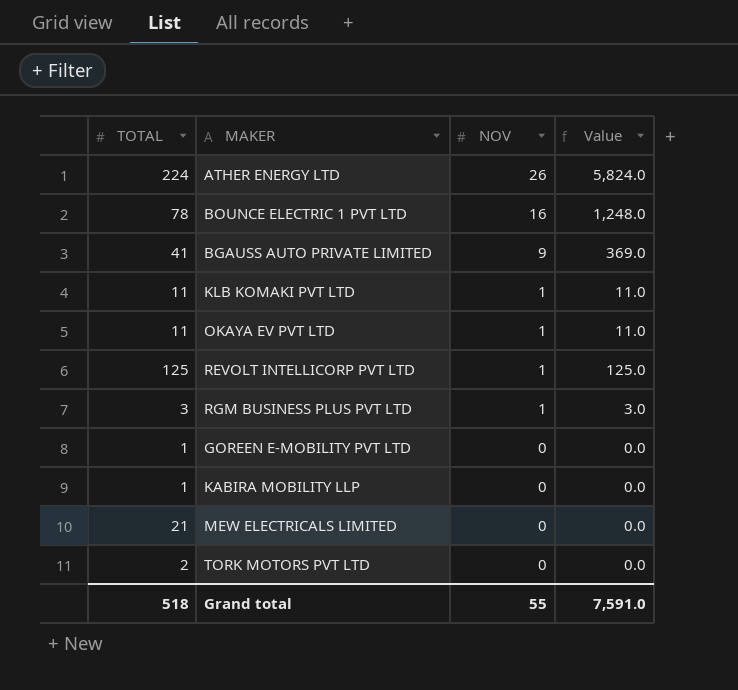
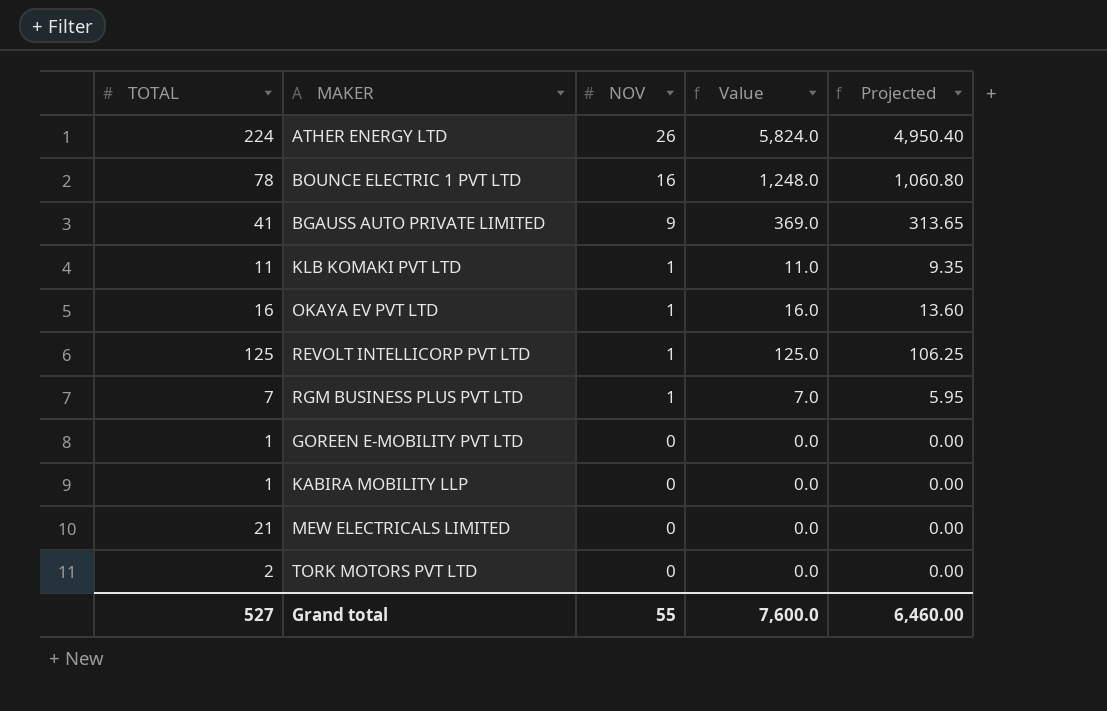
column Projected | formula: none -> [Value] * 0.85
OKAYA EV PVT LTD | TOTAL: 11 -> 16
OKAYA EV PVT LTD | Value: 11.0 -> 16.0
RGM BUSINESS PLUS PVT LTD | TOTAL: 3 -> 7
RGM BUSINESS PLUS PVT LTD | Value: 3.0 -> 7.0
Grand total | TOTAL: 518 -> 527
Grand total | Value: 7,591.0 -> 7,600.0

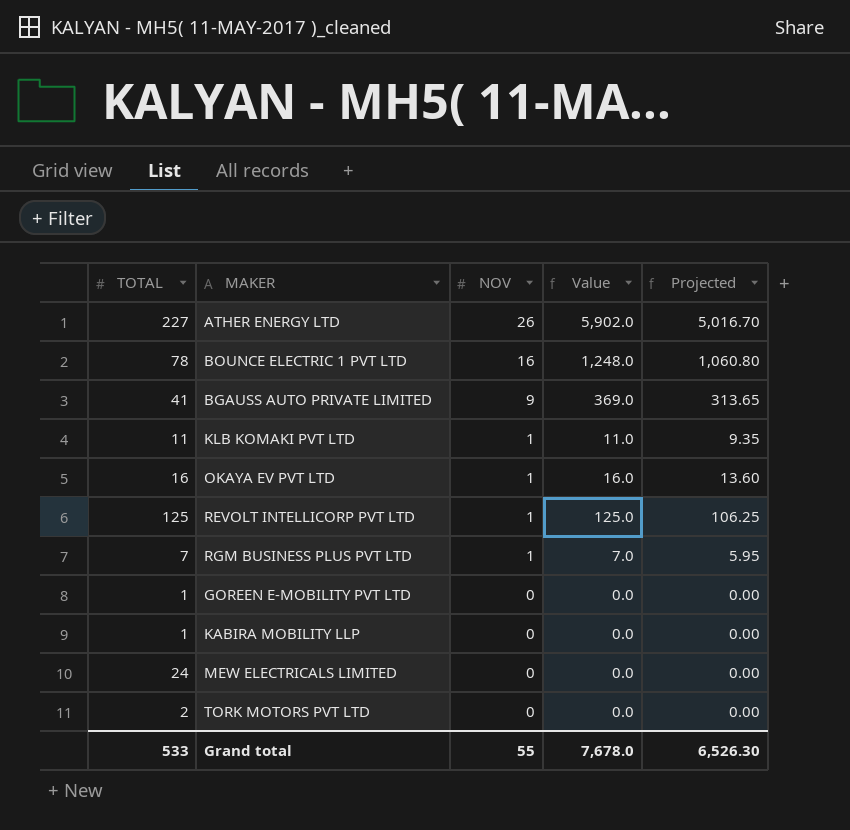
ATHER ENERGY LTD | TOTAL: 224 -> 227
ATHER ENERGY LTD | Value: 5,824.0 -> 5,902.0
ATHER ENERGY LTD | Projected: 4,950.40 -> 5,016.70
MEW ELECTRICALS LIMITED | TOTAL: 21 -> 24
Grand total | TOTAL: 527 -> 533
Grand total | Value: 7,600.0 -> 7,678.0
Grand total | Projected: 6,460.00 -> 6,526.30

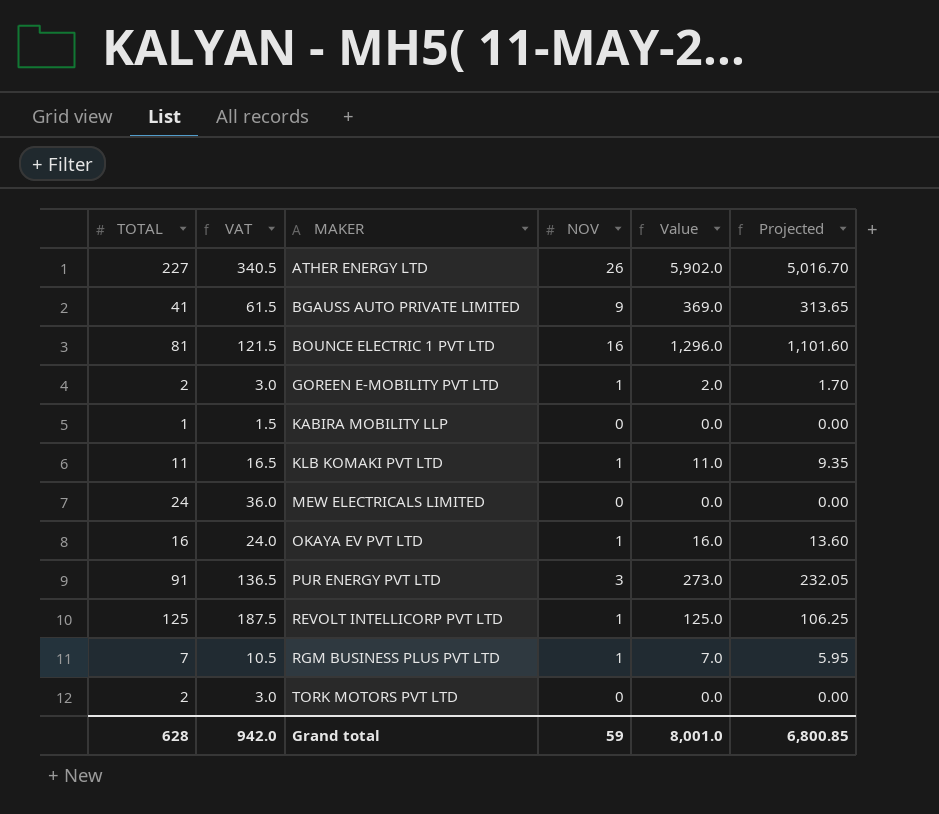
row order: NOV descending -> MAKER ascending
column VAT | formula: none -> [TOTAL] * 1.5
BOUNCE ELECTRIC 1 PVT LTD | TOTAL: 78 -> 81
BOUNCE ELECTRIC 1 PVT LTD | Value: 1,248.0 -> 1,296.0
BOUNCE ELECTRIC 1 PVT LTD | Projected: 1,060.80 -> 1,101.60
GOREEN E-MOBILITY PVT LTD | TOTAL: 1 -> 2
GOREEN E-MOBILITY PVT LTD | NOV: 0 -> 1
GOREEN E-MOBILITY PVT LTD | Value: 0.0 -> 2.0
GOREEN E-MOBILITY PVT LTD | Projected: 0.00 -> 1.70
row PUR ENERGY PVT LTD: none -> 91 | 136.5 | 3 | 273.0 | 232.05
Grand total | TOTAL: 533 -> 628
Grand total | NOV: 55 -> 59
Grand total | Value: 7,678.0 -> 8,001.0
Grand total | Projected: 6,526.30 -> 6,800.85

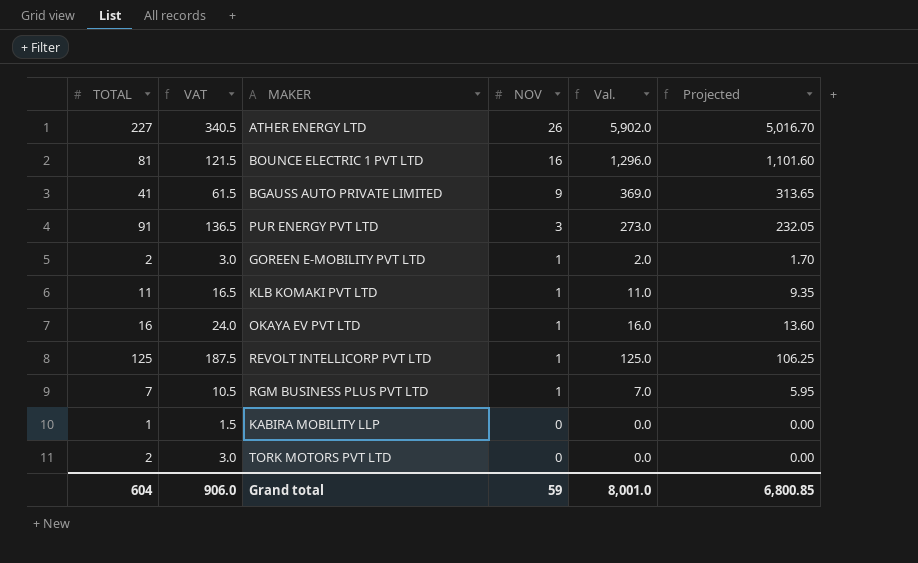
row order: MAKER ascending -> NOV descending
column name: Value -> Val.
row MEW ELECTRICALS LIMITED: 24 | 36.0 | 0 | 0.0 | 0.00 -> none
Grand total | TOTAL: 628 -> 604
Grand total | VAT: 942.0 -> 906.0

